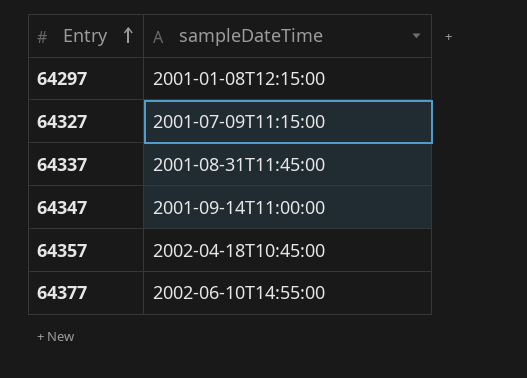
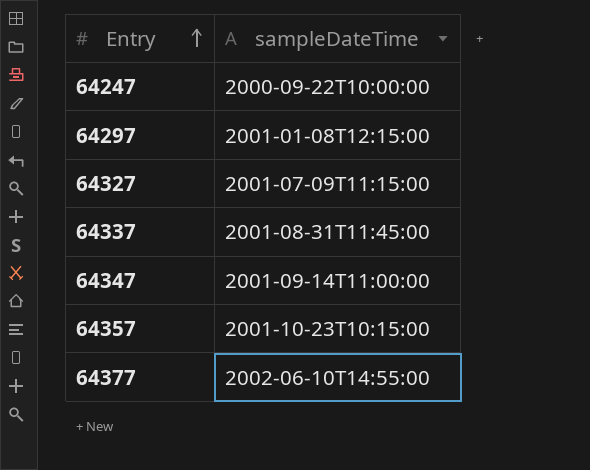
row 64247: none -> 2000-09-22T10:00:00
64357 | sampleDateTime: 2002-04-18T10:45:00 -> 2001-10-23T10:15:00

